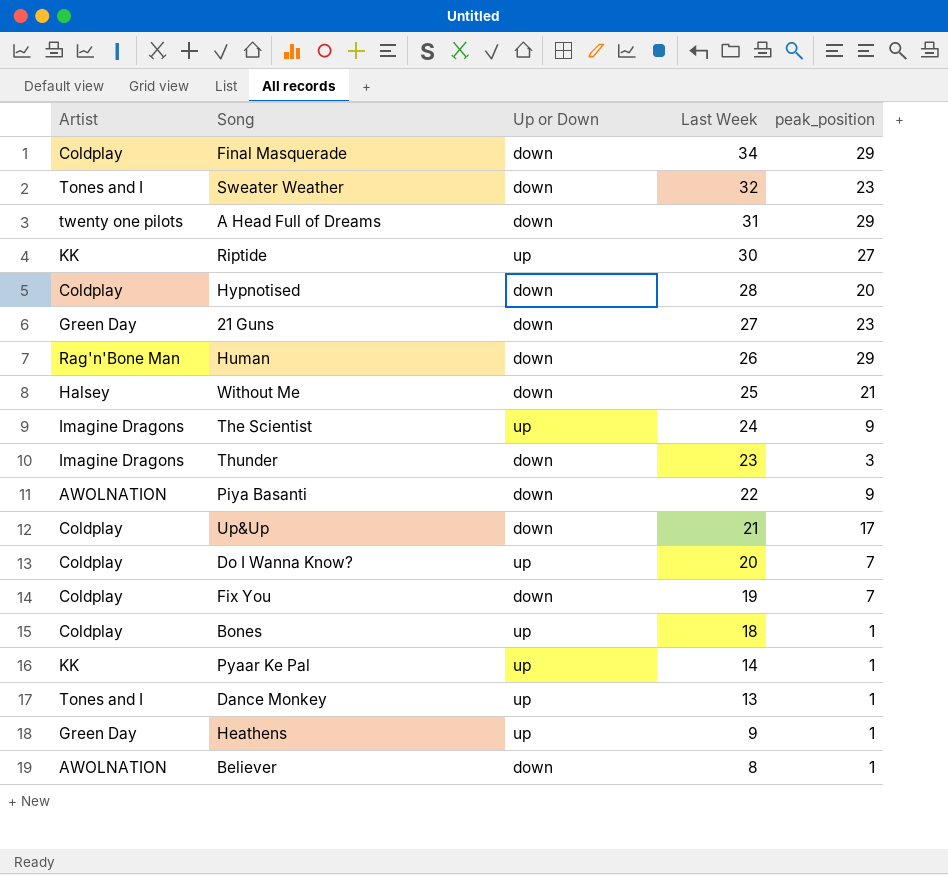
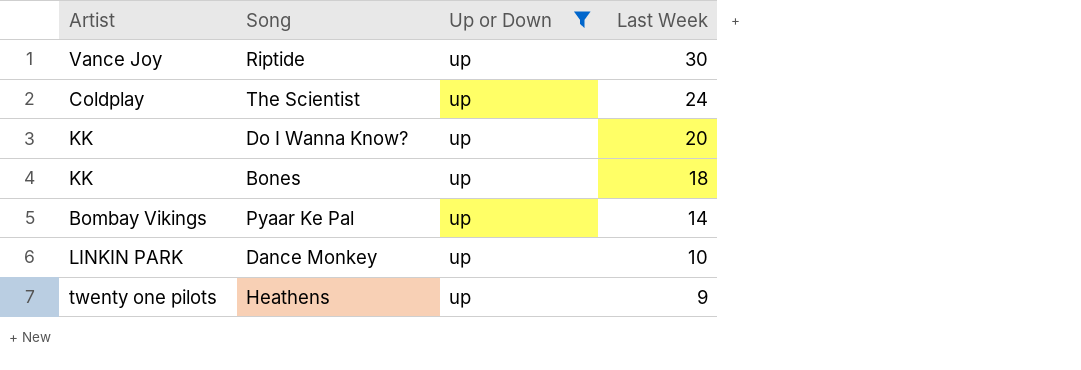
filter: none -> Up or Down = up
column peak_position | position: 5 -> none
Riptide | Artist: KK -> Vance Joy
The Scientist | Artist: Imagine Dragons -> Coldplay
Do I Wanna Know? | Artist: Coldplay -> KK
Bones | Artist: Coldplay -> KK
Pyaar Ke Pal | Artist: KK -> Bombay Vikings
Dance Monkey | Artist: Tones and I -> LINKIN PARK
Dance Monkey | Last Week: 13 -> 10
Heathens | Artist: Green Day -> twenty one pilots

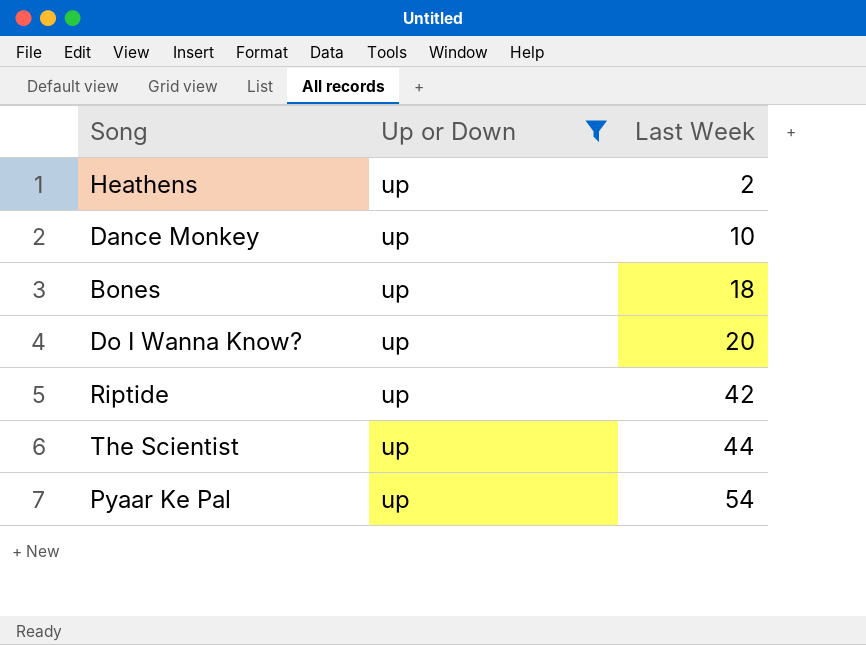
row order: Last Week descending -> Last Week ascending
column Artist | position: 1 -> none
Heathens | Last Week: 9 -> 2
Riptide | Last Week: 30 -> 42
The Scientist | Last Week: 24 -> 44
Pyaar Ke Pal | Last Week: 14 -> 54

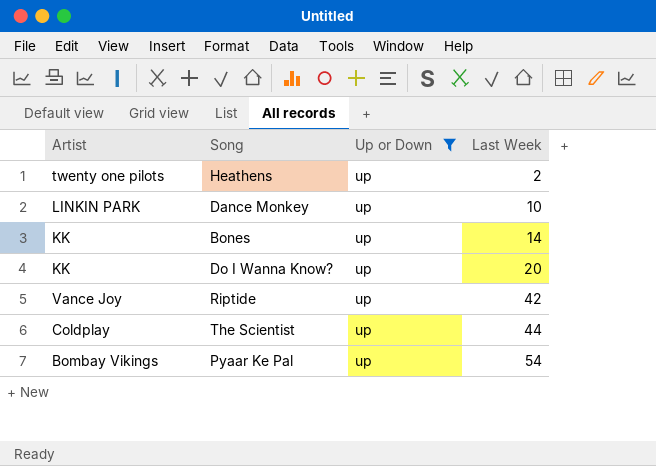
column Artist | position: none -> 1
Bones | Last Week: 18 -> 14

